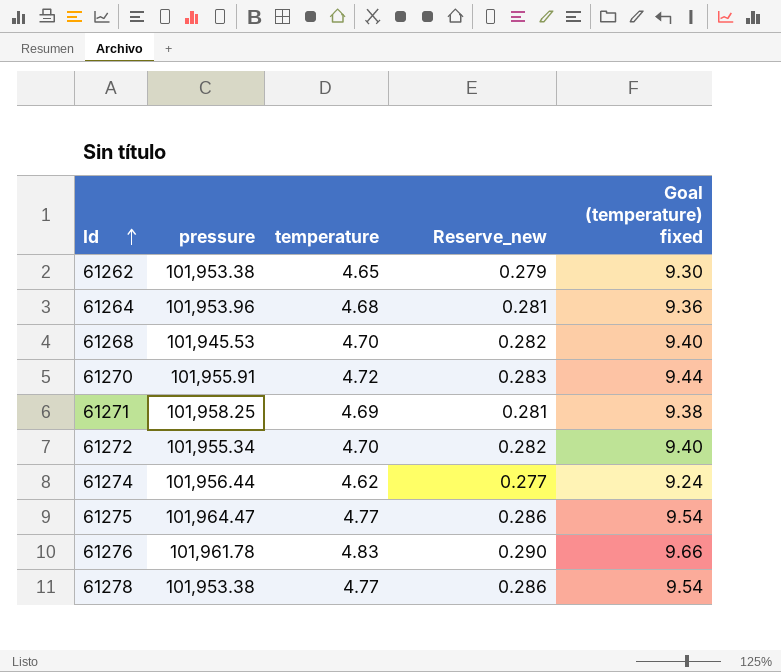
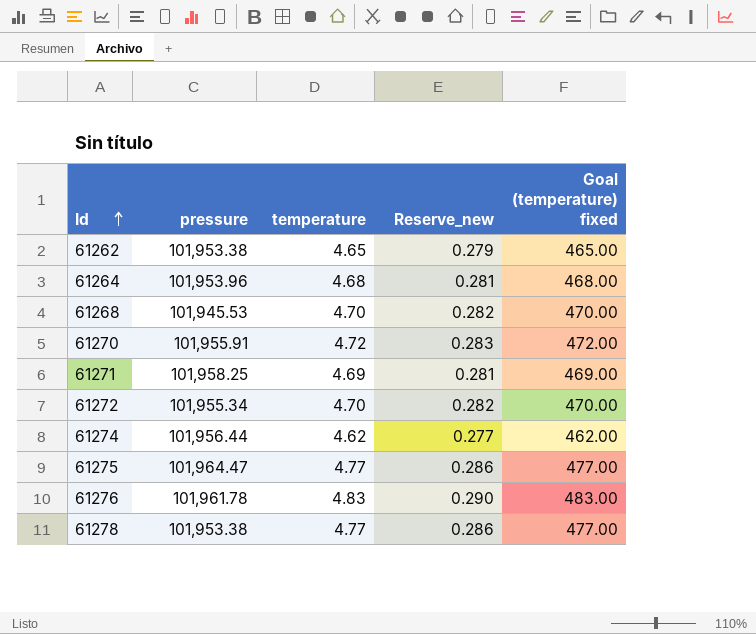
column Goal (temperature) fixed | formula: [temperature] * 2 -> [temperature] * 100

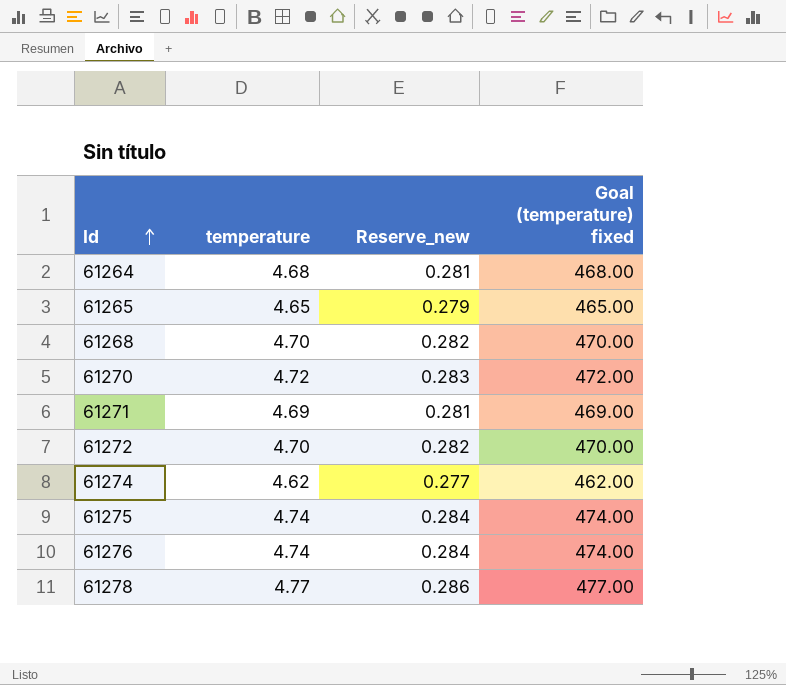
column pressure | position: 2 -> none
row 61262: 101,953.38 | 4.65 | 0.279 | 465.00 -> none
row 61265: none -> 4.65 | 0.279 | 465.00
61275 | temperature: 4.77 -> 4.74
61275 | Reserve_new: 0.286 -> 0.284
61275 | Goal (temperature) fixed: 477.00 -> 474.00
61276 | temperature: 4.83 -> 4.74
61276 | Reserve_new: 0.290 -> 0.284
61276 | Goal (temperature) fixed: 483.00 -> 474.00

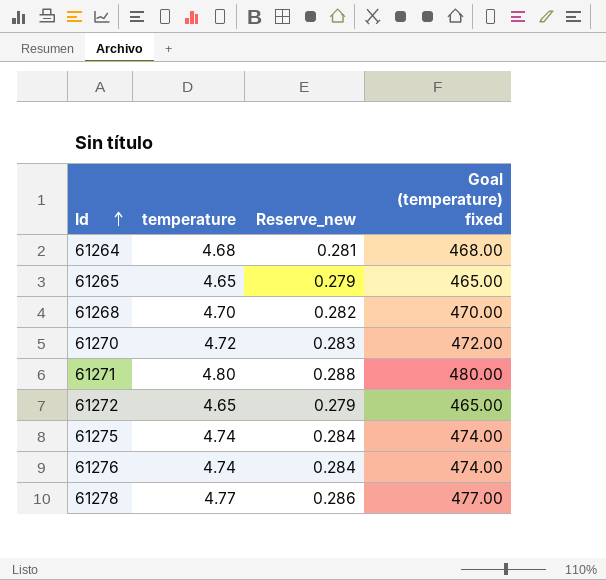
row 61274: 4.62 | 0.277 | 462.00 -> none
61271 | temperature: 4.69 -> 4.80
61271 | Reserve_new: 0.281 -> 0.288
61271 | Goal (temperature) fixed: 469.00 -> 480.00
61272 | temperature: 4.70 -> 4.65
61272 | Reserve_new: 0.282 -> 0.279
61272 | Goal (temperature) fixed: 470.00 -> 465.00

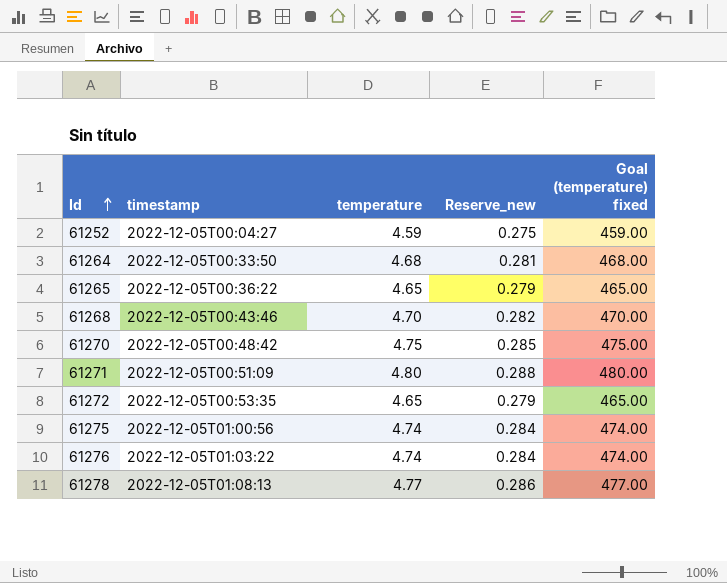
column timestamp | position: none -> 2
row 61252: none -> 2022-12-05T00:04:27 | 4.59 | 0.275 | 459.00
61270 | temperature: 4.72 -> 4.75
61270 | Reserve_new: 0.283 -> 0.285
61270 | Goal (temperature) fixed: 472.00 -> 475.00

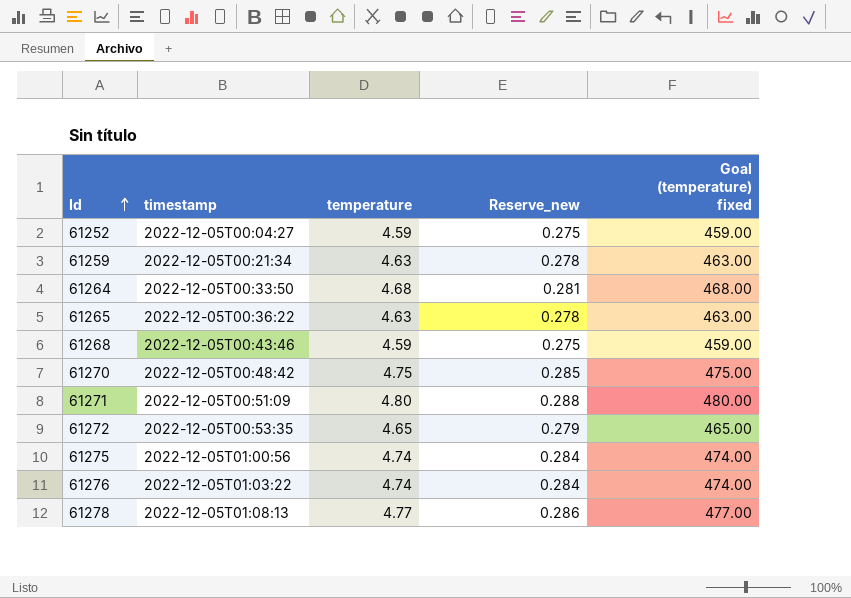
row 61259: none -> 2022-12-05T00:21:34 | 4.63 | 0.278 | 463.00
61265 | temperature: 4.65 -> 4.63
61265 | Reserve_new: 0.279 -> 0.278
61265 | Goal (temperature) fixed: 465.00 -> 463.00
61268 | temperature: 4.70 -> 4.59
61268 | Reserve_new: 0.282 -> 0.275
61268 | Goal (temperature) fixed: 470.00 -> 459.00

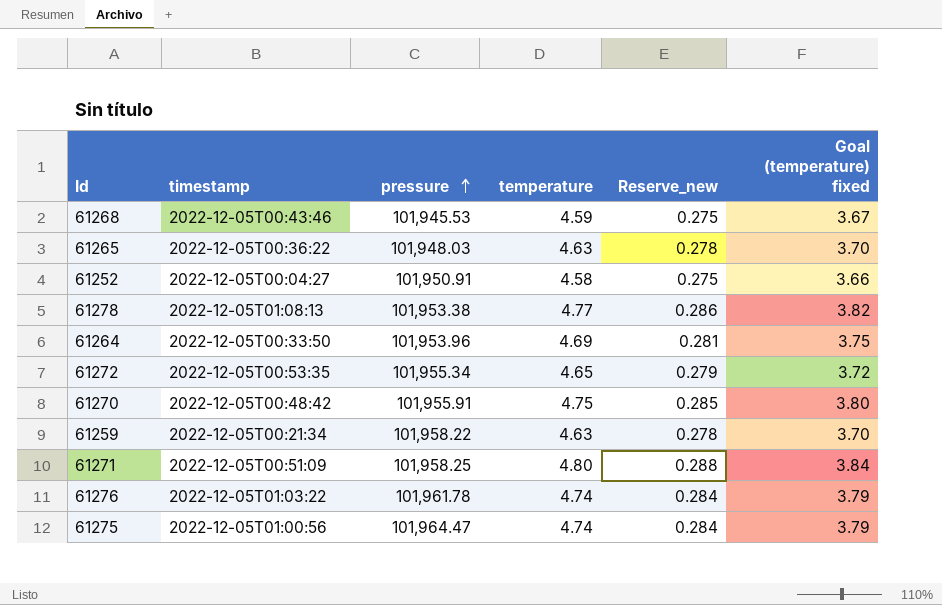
row order: Id ascending -> pressure ascending
column pressure | position: none -> 3
column Goal (temperature) fixed | formula: [temperature] * 100 -> [temperature] * 0.8
61252 | temperature: 4.59 -> 4.58
61264 | temperature: 4.68 -> 4.69

